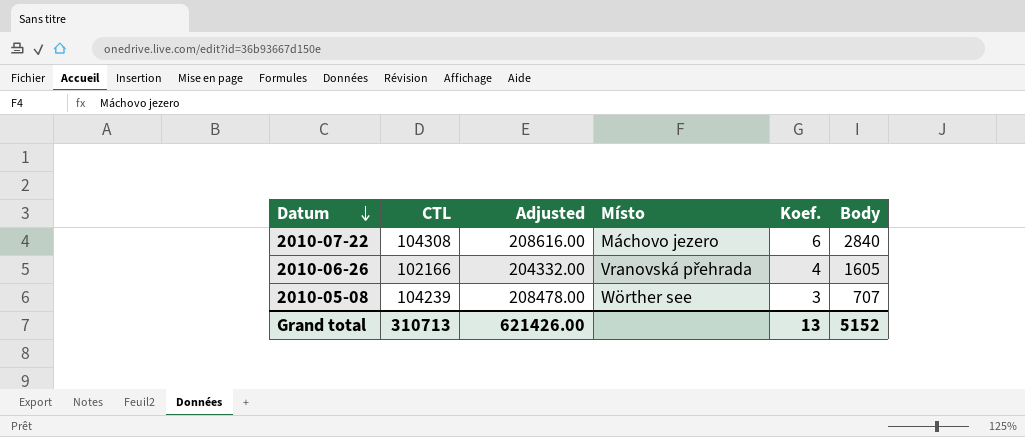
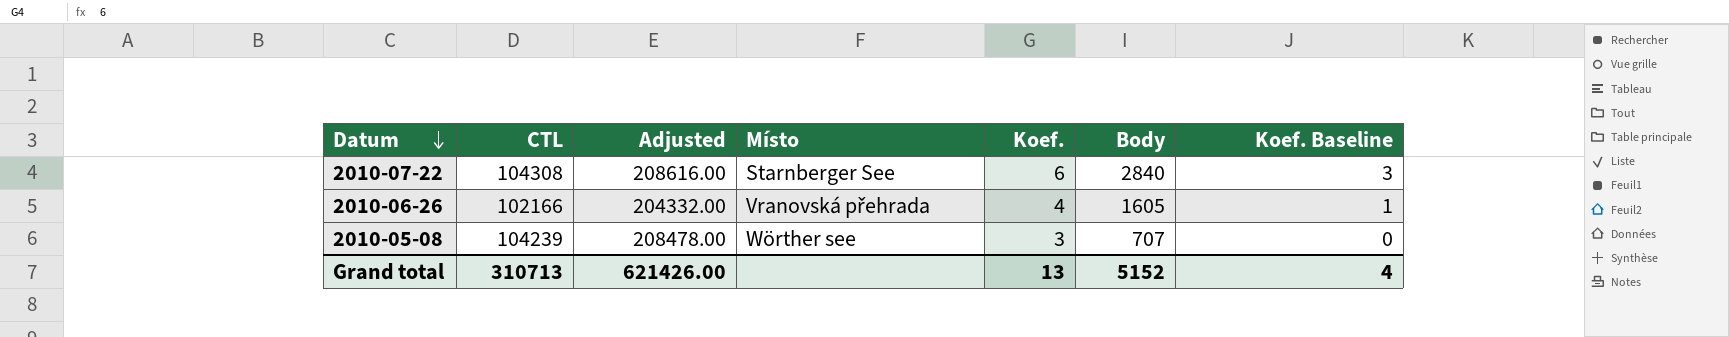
column Koef. Baseline | formula: none -> [Koef.] - 3
2010-07-22 | Místo: Máchovo jezero -> Starnberger See

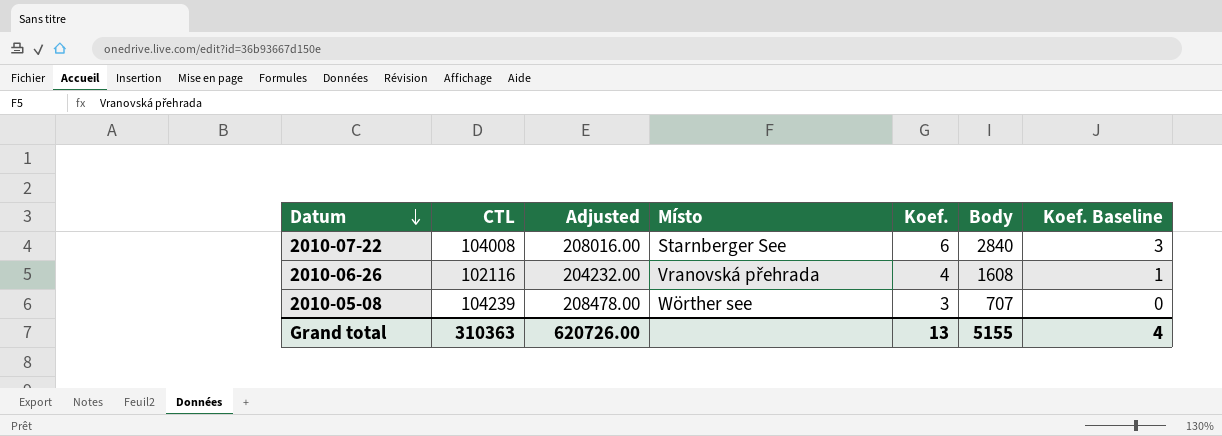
2010-07-22 | CTL: 104308 -> 104008
2010-07-22 | Adjusted: 208616.00 -> 208016.00
2010-06-26 | CTL: 102166 -> 102116
2010-06-26 | Adjusted: 204332.00 -> 204232.00
2010-06-26 | Body: 1605 -> 1608
Grand total | CTL: 310713 -> 310363
Grand total | Adjusted: 621426.00 -> 620726.00
Grand total | Body: 5152 -> 5155

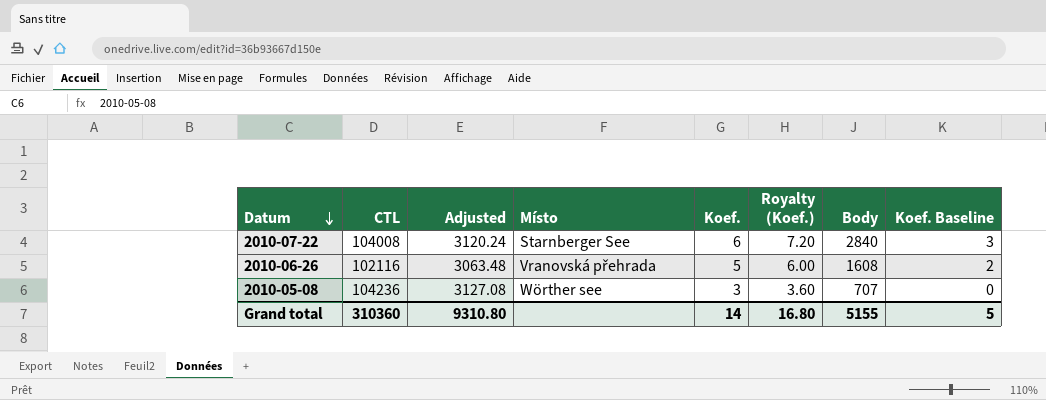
column Adjusted | formula: [CTL] * 2 -> [CTL] * 0.03
column Royalty (Koef.) | formula: none -> [Koef.] * 1.2
2010-06-26 | Koef.: 4 -> 5
2010-06-26 | Koef. Baseline: 1 -> 2
2010-05-08 | CTL: 104239 -> 104236
Grand total | CTL: 310363 -> 310360
Grand total | Adjusted: 620726.00 -> 9310.80
Grand total | Koef.: 13 -> 14
Grand total | Koef. Baseline: 4 -> 5

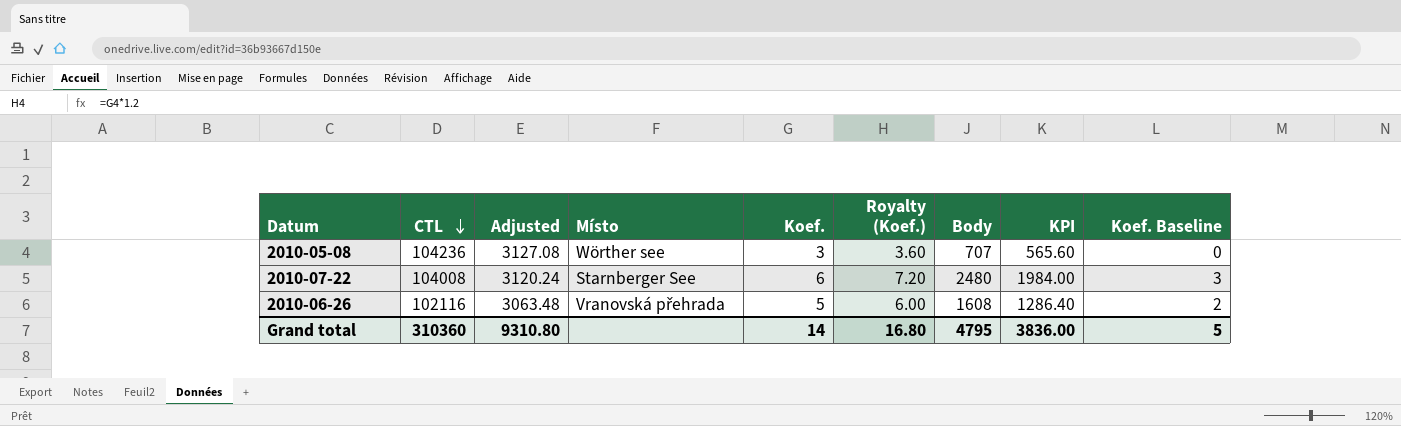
row order: Datum descending -> CTL descending
column KPI | formula: none -> [Body] * 0.8
2010-07-22 | Body: 2840 -> 2480
Grand total | Body: 5155 -> 4795

